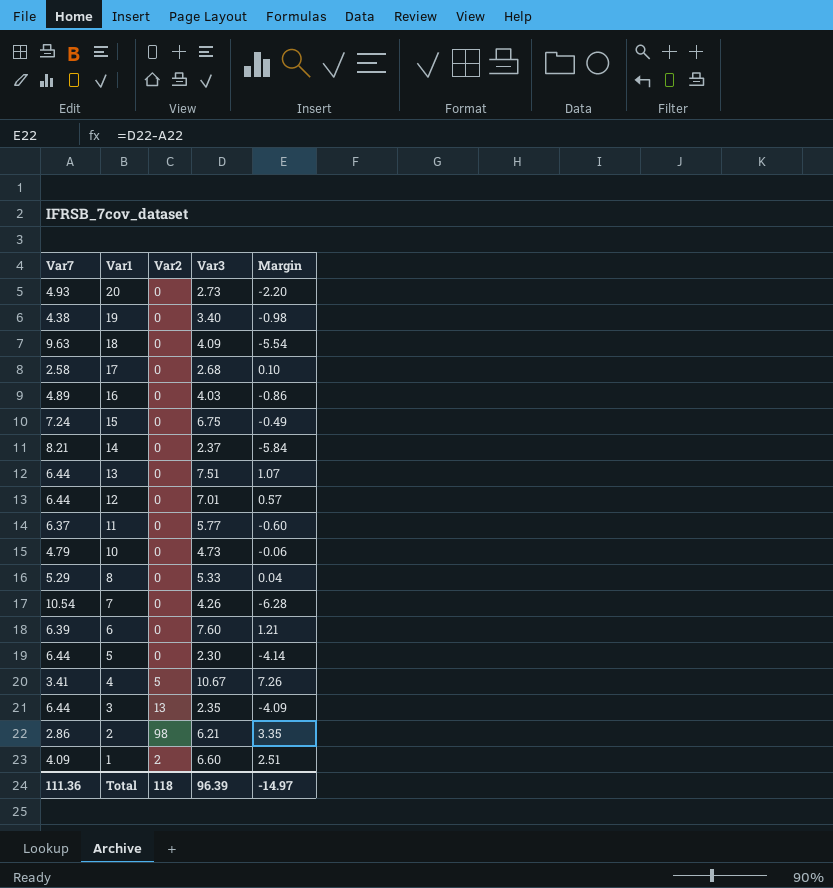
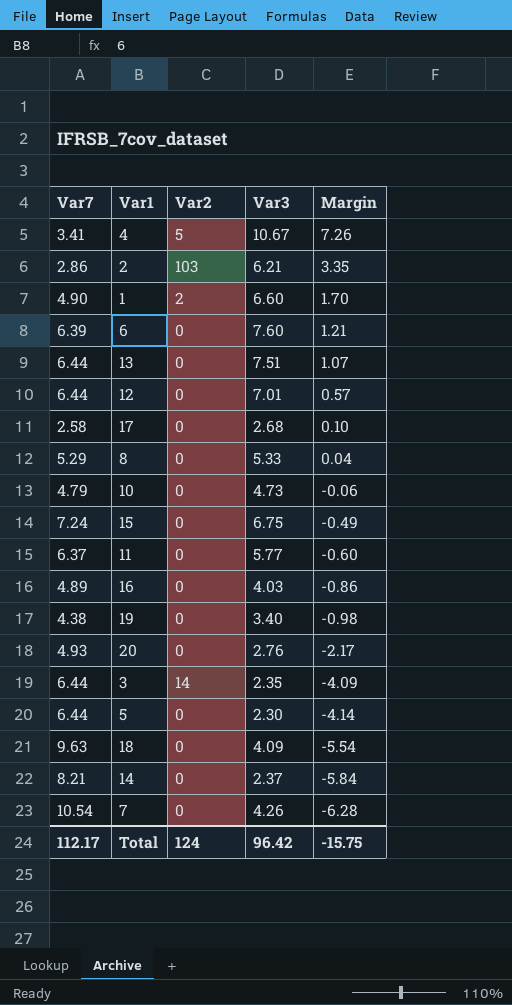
row order: Var1 descending -> Margin descending
2 | Var2: 98 -> 103
1 | Var7: 4.09 -> 4.90
1 | Margin: 2.51 -> 1.70
20 | Var3: 2.73 -> 2.76
20 | Margin: -2.20 -> -2.17
3 | Var2: 13 -> 14
Total | Var7: 111.36 -> 112.17
Total | Var2: 118 -> 124
Total | Var3: 96.39 -> 96.42
Total | Margin: -14.97 -> -15.75

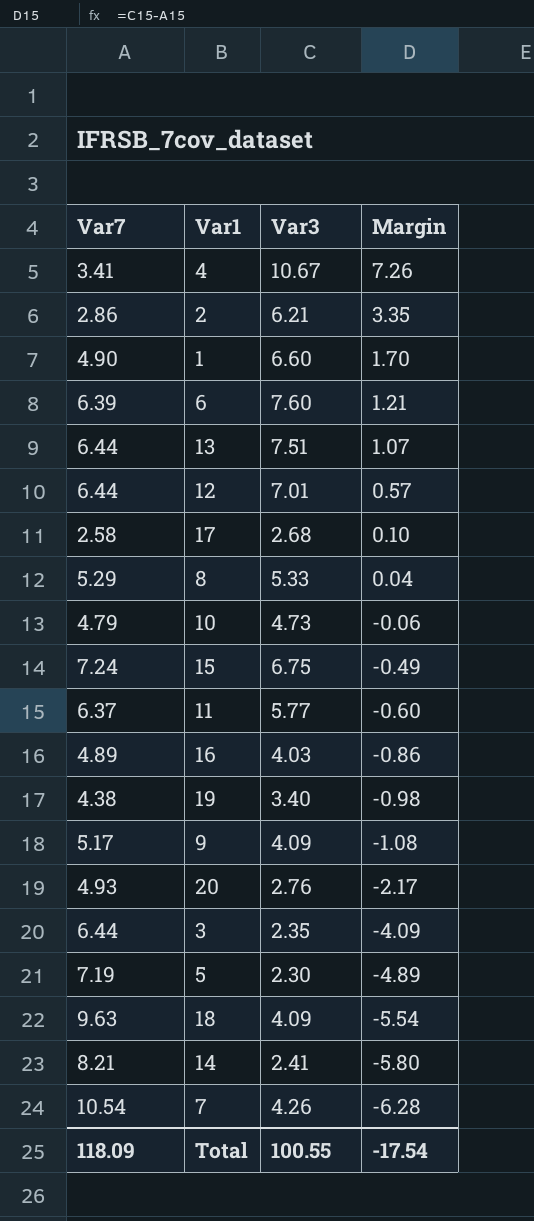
column Var2 | position: 3 -> none
row 9: none -> 5.17 | 4.09 | -1.08
5 | Var7: 6.44 -> 7.19
5 | Margin: -4.14 -> -4.89
14 | Var3: 2.37 -> 2.41
14 | Margin: -5.84 -> -5.80
Total | Var7: 112.17 -> 118.09
Total | Var3: 96.42 -> 100.55
Total | Margin: -15.75 -> -17.54

